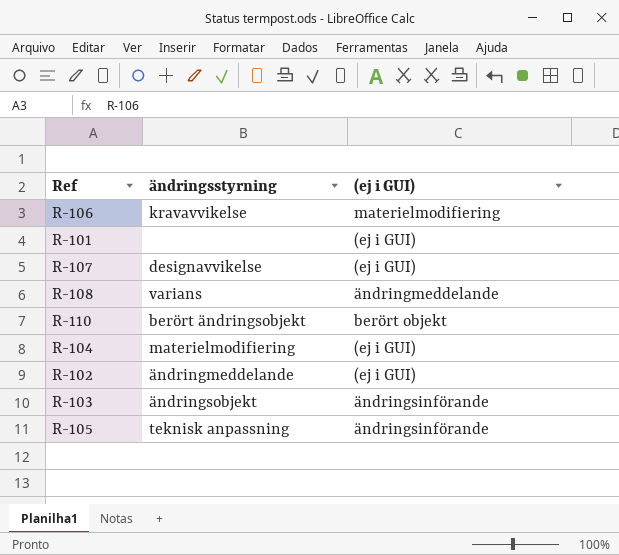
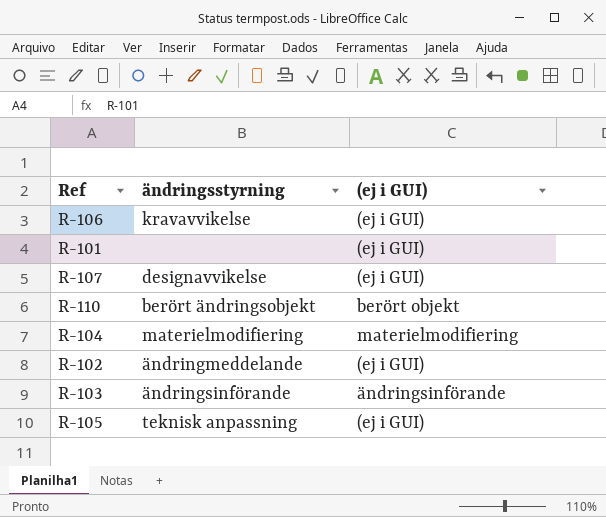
row R-108: varians | ändringmeddelande -> none
R-106 | (ej i GUI): materielmodifiering -> (ej i GUI)
R-104 | (ej i GUI): (ej i GUI) -> materielmodifiering
R-103 | ändringsstyrning: ändringsobjekt -> ändringsinförande
R-105 | (ej i GUI): ändringsinförande -> (ej i GUI)

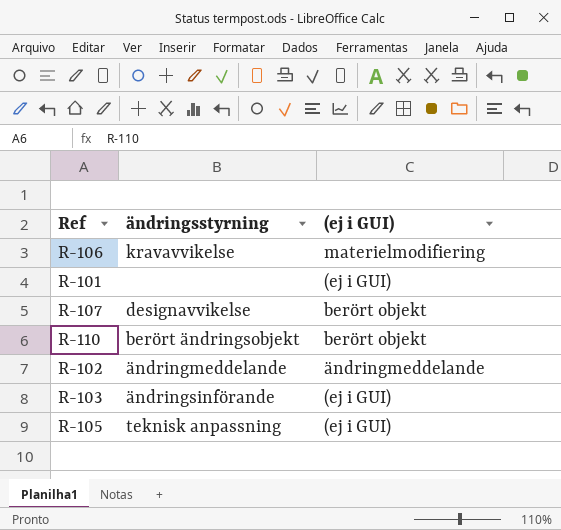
row R-104: materielmodifiering | materielmodifiering -> none
R-106 | (ej i GUI): (ej i GUI) -> materielmodifiering
R-107 | (ej i GUI): (ej i GUI) -> berört objekt
R-102 | (ej i GUI): (ej i GUI) -> ändringmeddelande
R-103 | (ej i GUI): ändringsinförande -> (ej i GUI)

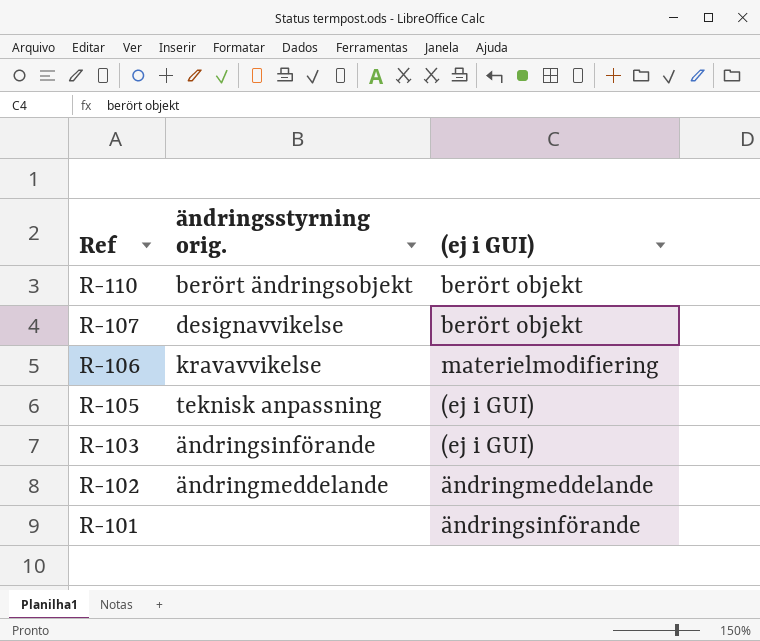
row order: none -> Ref descending
column name: ändringsstyrning -> ändringsstyrning orig.
R-101 | (ej i GUI): (ej i GUI) -> ändringsinförande

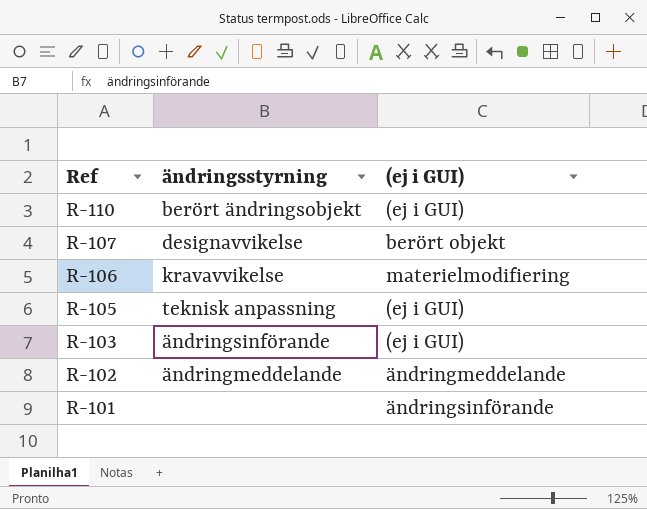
column name: ändringsstyrning orig. -> ändringsstyrning
R-110 | (ej i GUI): berört objekt -> (ej i GUI)

